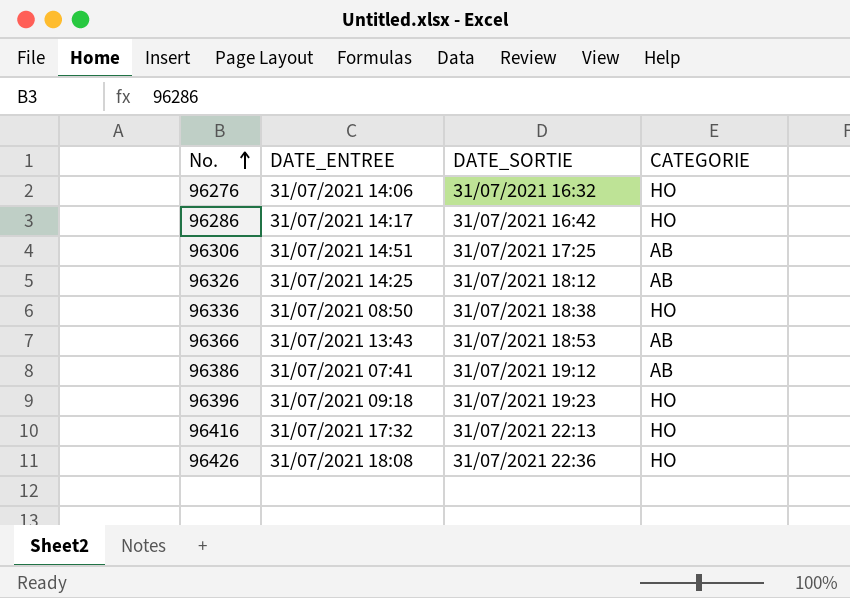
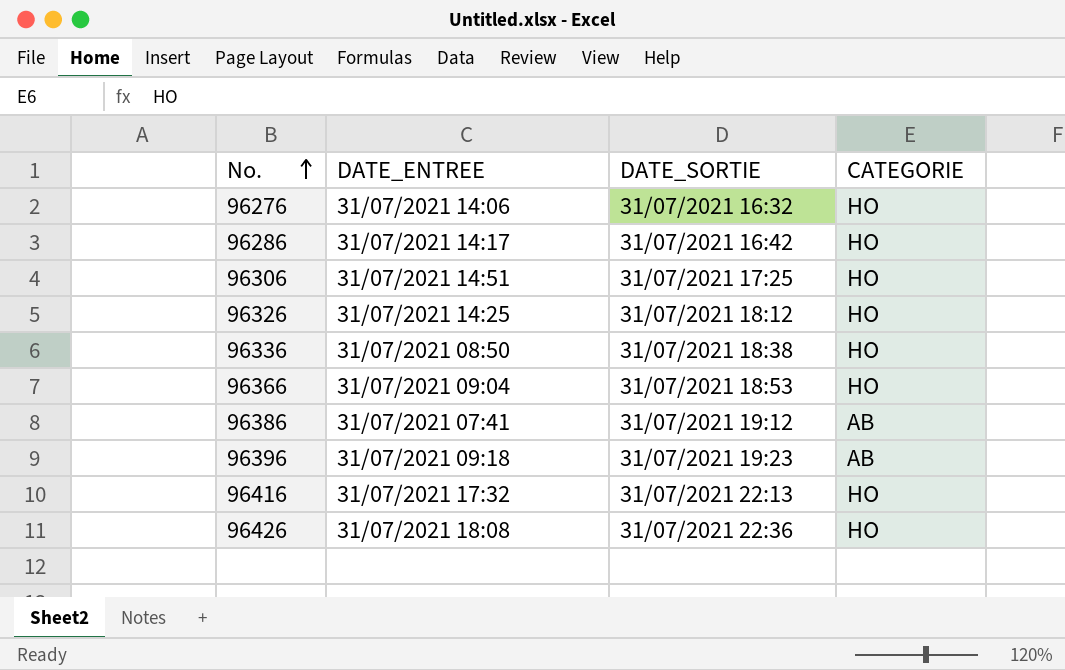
96306 | CATEGORIE: AB -> HO
96326 | CATEGORIE: AB -> HO
96366 | DATE_ENTREE: 31/07/2021 13:43 -> 31/07/2021 09:04
96366 | CATEGORIE: AB -> HO
96396 | CATEGORIE: HO -> AB

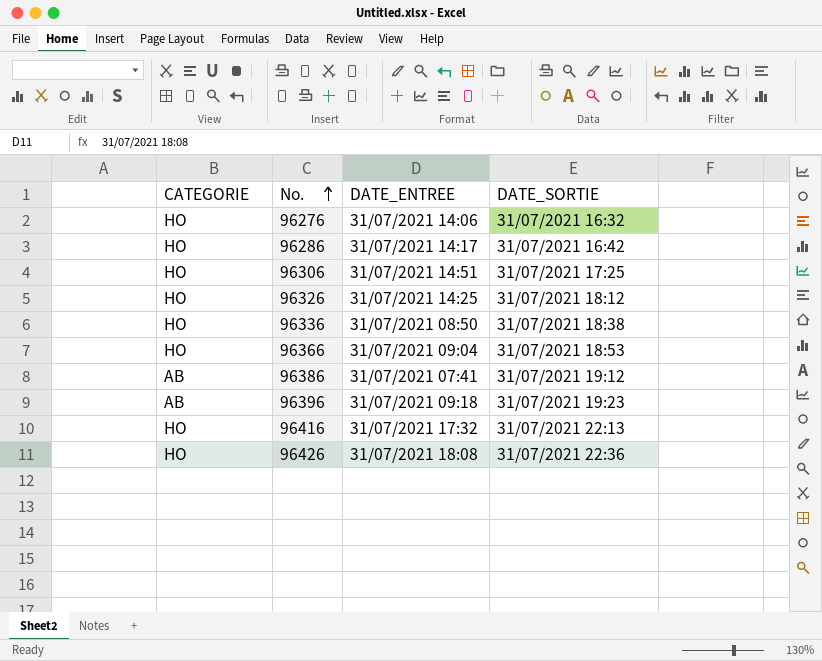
column CATEGORIE | position: 4 -> 1

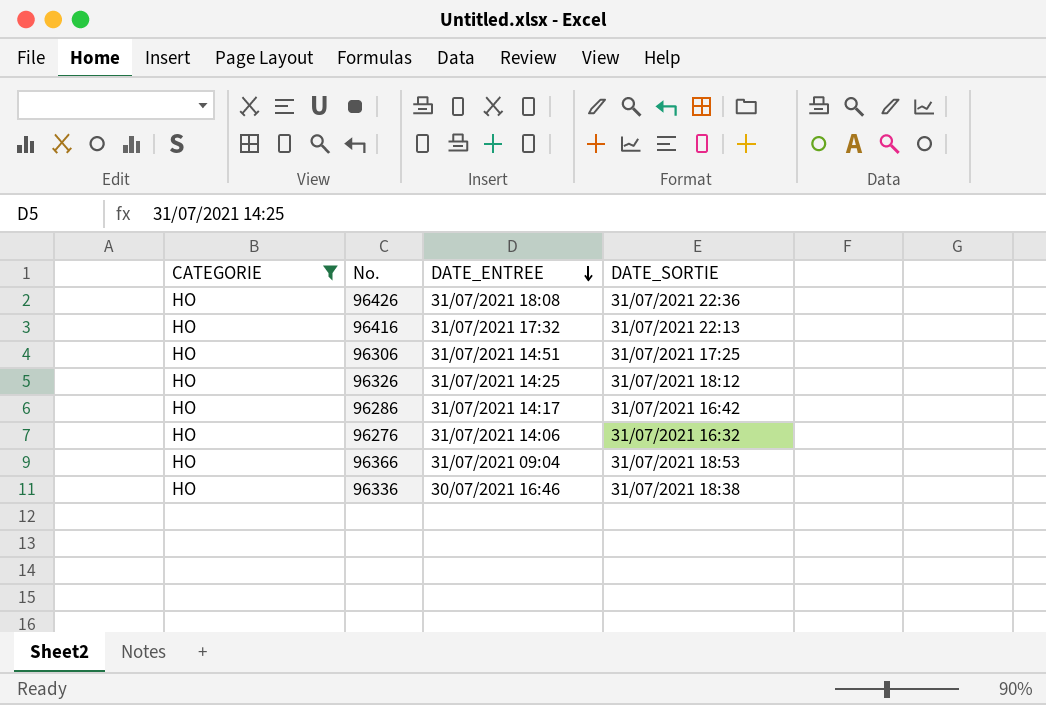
filter: none -> CATEGORIE = HO
row order: No. ascending -> DATE_ENTREE descending
96336 | DATE_ENTREE: 31/07/2021 08:50 -> 30/07/2021 16:46

